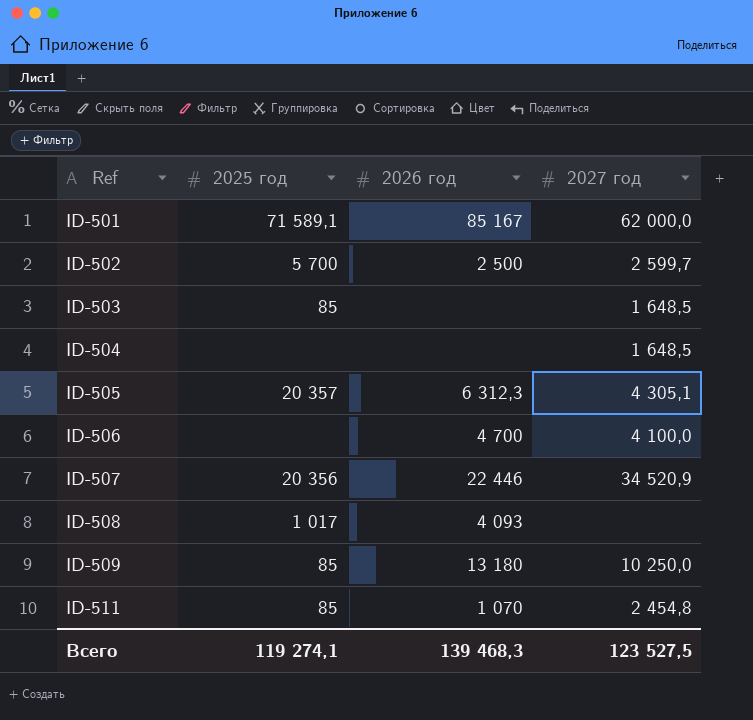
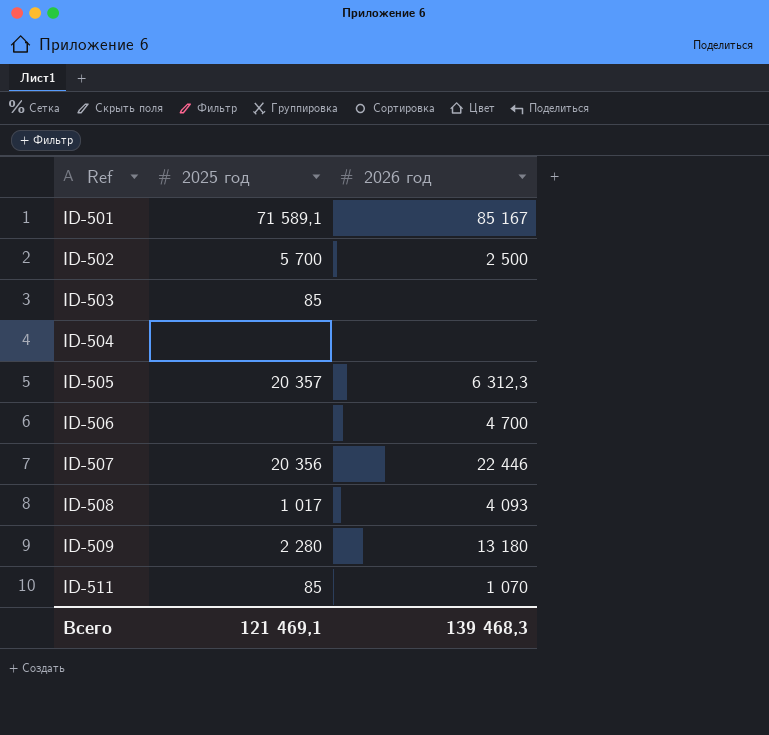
column 2027 год | position: 4 -> none
ID-509 | 2025 год: 85 -> 2 280
Всего | 2025 год: 119 274,1 -> 121 469,1

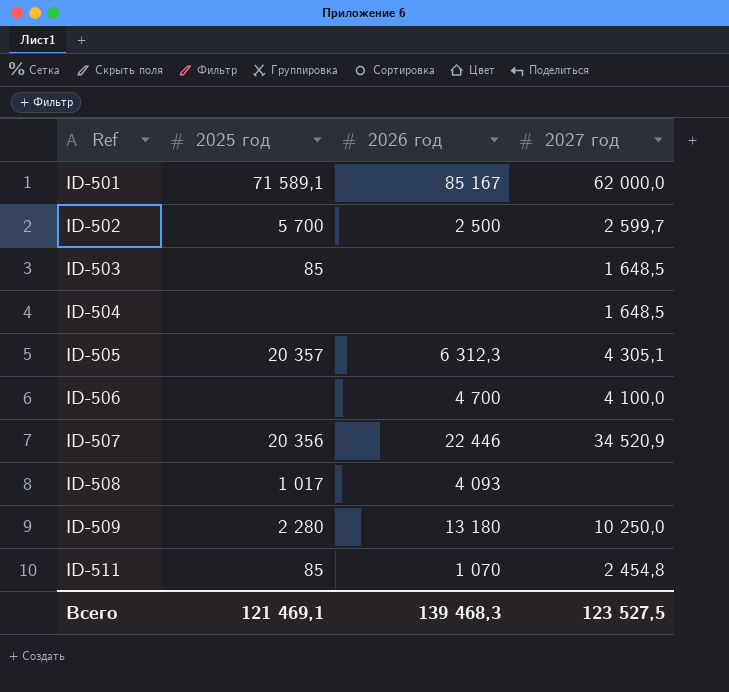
column 2027 год | position: none -> 4

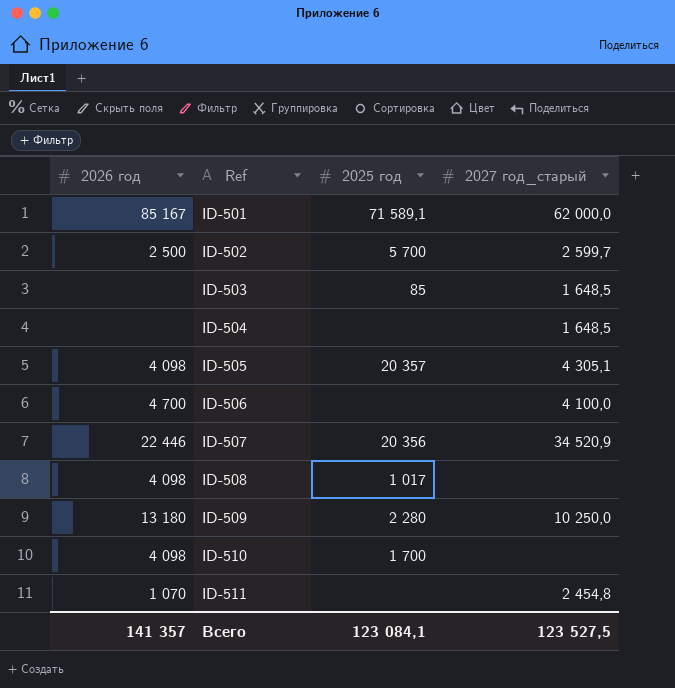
column 2026 год | position: 3 -> 1
column name: 2027 год -> 2027 год_старый
ID-505 | 2026 год: 6 312,3 -> 4 098
ID-508 | 2026 год: 4 093 -> 4 098
row ID-510: none -> 4 098 | 1 700 | none
ID-511 | 2025 год: 85 -> none
Всего | 2026 год: 139 468,3 -> 141 357
Всего | 2025 год: 121 469,1 -> 123 084,1

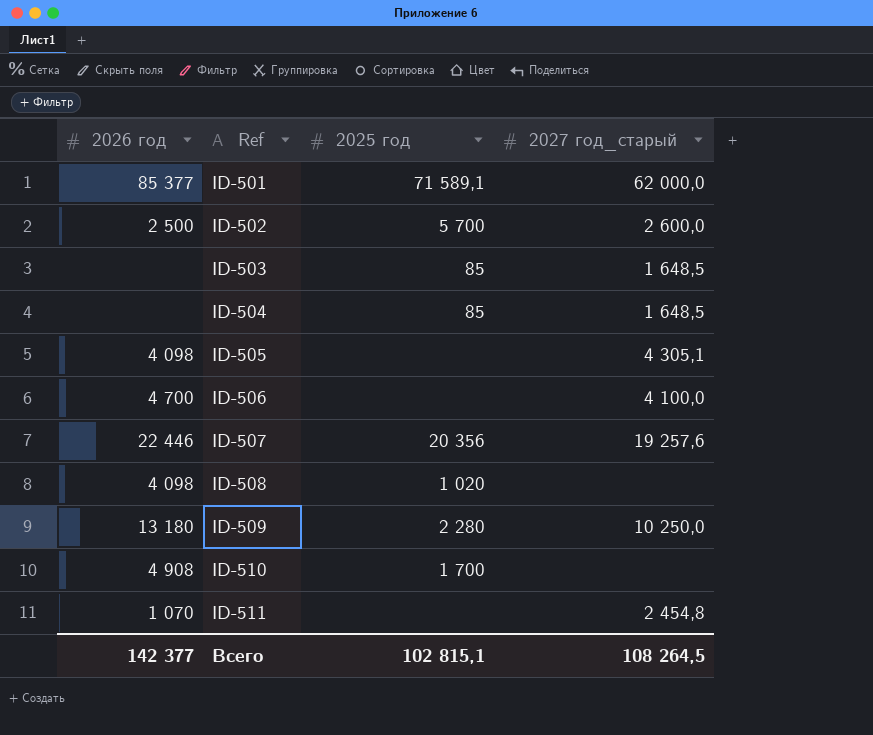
ID-501 | 2026 год: 85 167 -> 85 377
ID-502 | 2027 год_старый: 2 599,7 -> 2 600,0
ID-504 | 2025 год: none -> 85
ID-505 | 2025 год: 20 357 -> none
ID-507 | 2027 год_старый: 34 520,9 -> 19 257,6
ID-508 | 2025 год: 1 017 -> 1 020
ID-510 | 2026 год: 4 098 -> 4 908
Всего | 2026 год: 141 357 -> 142 377
Всего | 2025 год: 123 084,1 -> 102 815,1
Всего | 2027 год_старый: 123 527,5 -> 108 264,5

